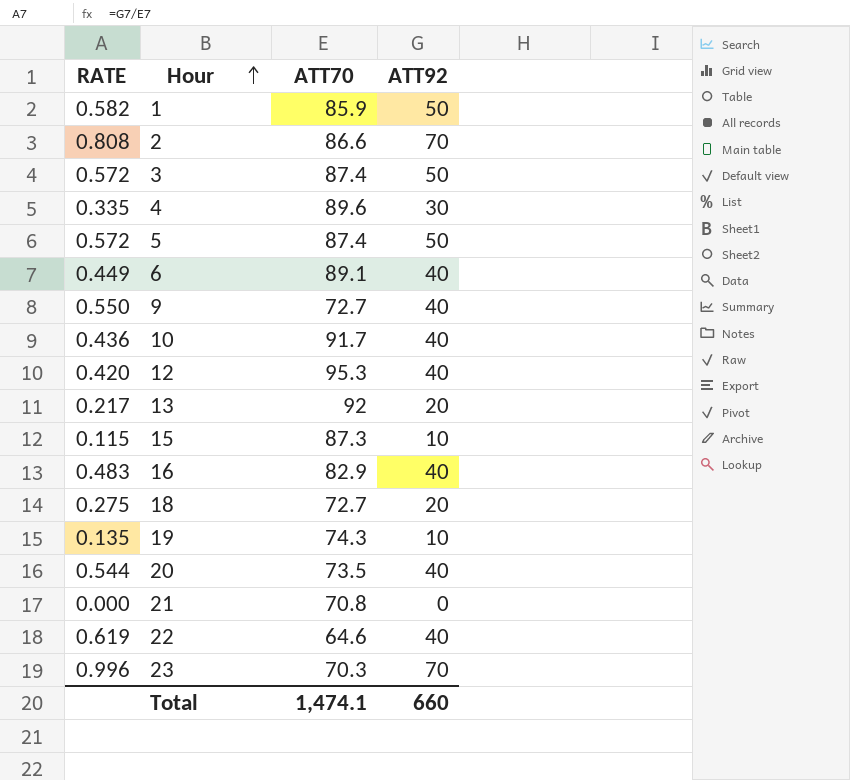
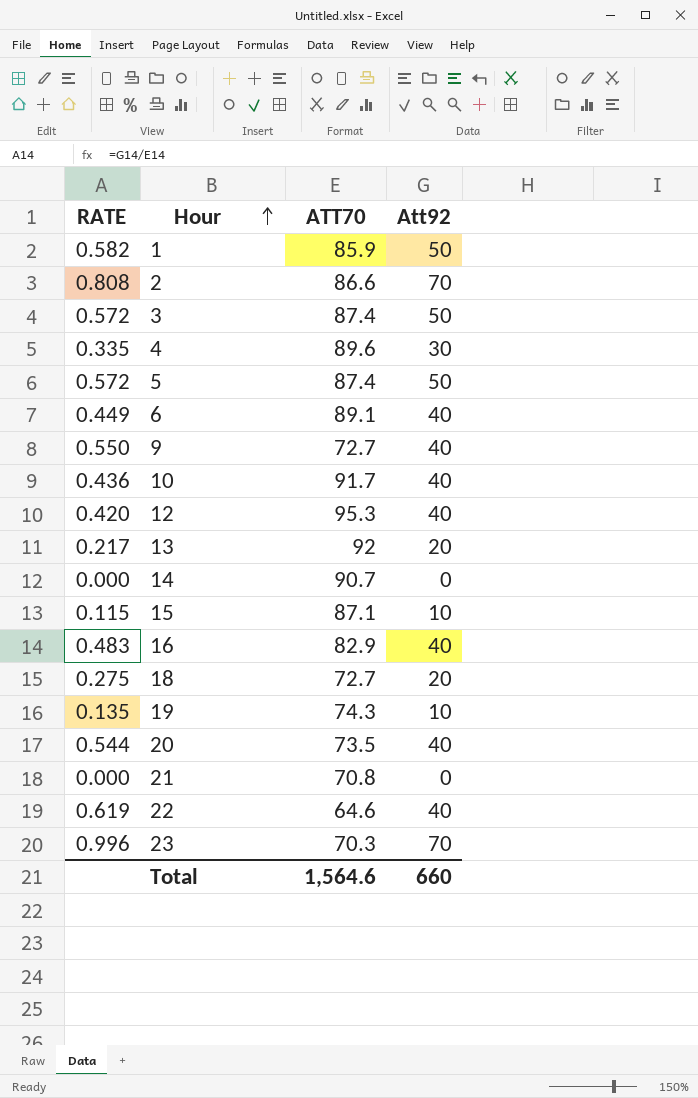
column name: ATT92 -> Att92
row 14: none -> 0.000 | 90.7 | 0
15 | ATT70: 87.3 -> 87.1
Total | ATT70: 1,474.1 -> 1,564.6

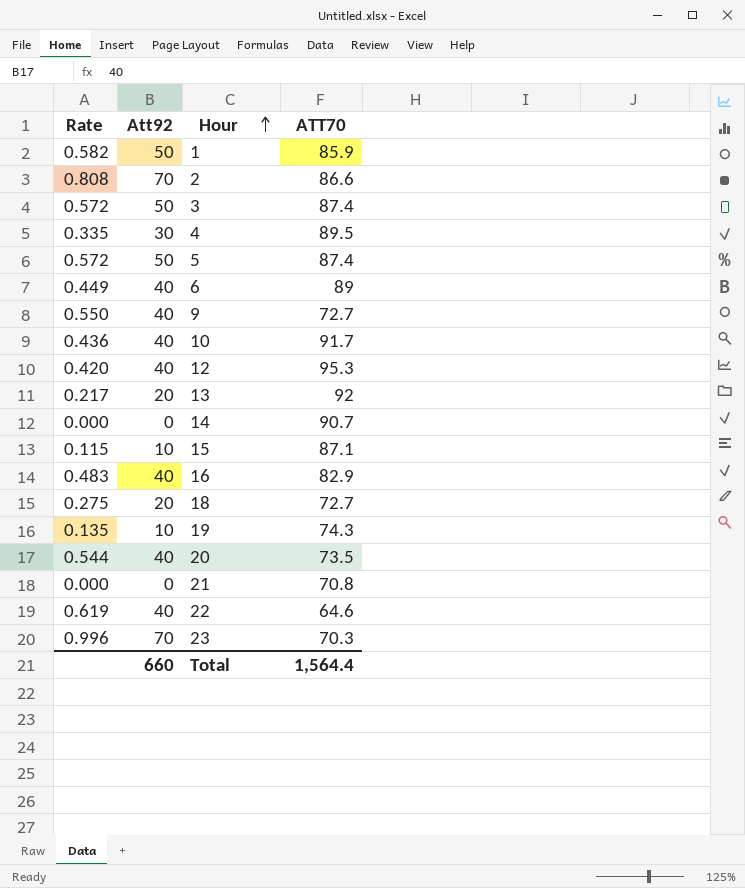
column name: RATE -> Rate
column Att92 | position: 4 -> 2
4 | ATT70: 89.6 -> 89.5
6 | ATT70: 89.1 -> 89
Total | ATT70: 1,564.6 -> 1,564.4

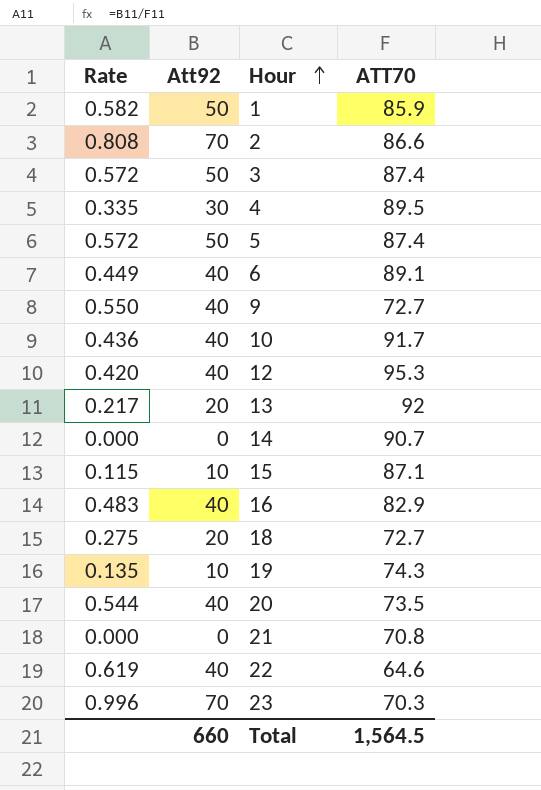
6 | ATT70: 89 -> 89.1
Total | ATT70: 1,564.4 -> 1,564.5

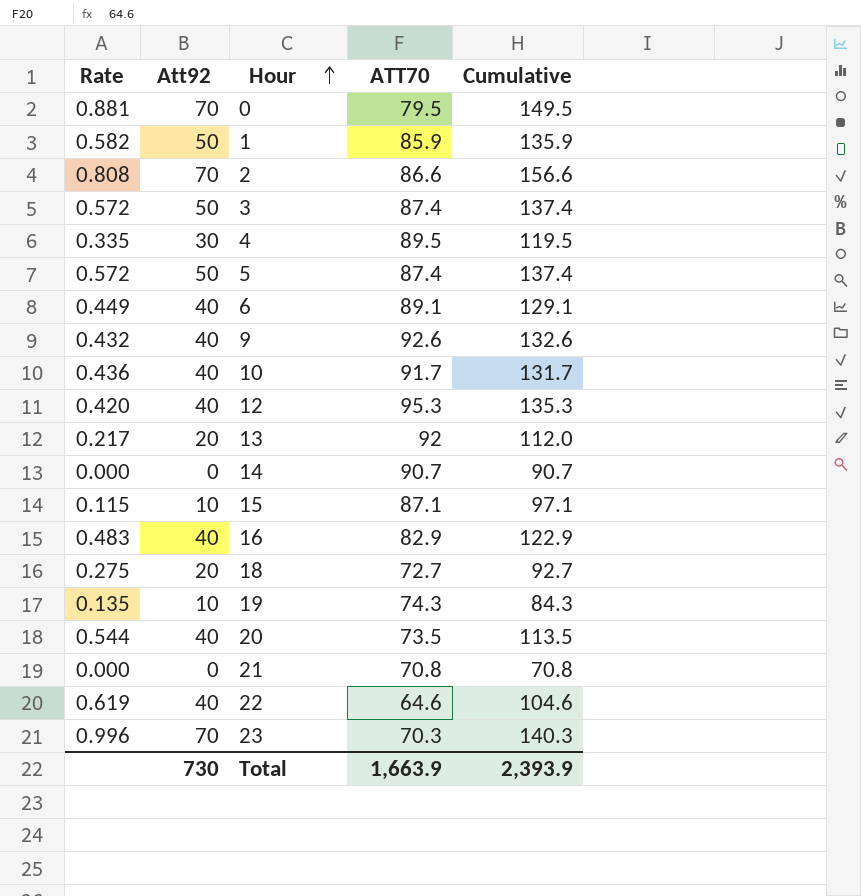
column Cumulative | formula: none -> [Att92] + [ATT70]
row 0: none -> 0.881 | 70 | 79.5 | 149.5
9 | Rate: 0.550 -> 0.432
9 | ATT70: 72.7 -> 92.6
Total | Att92: 660 -> 730
Total | ATT70: 1,564.5 -> 1,663.9

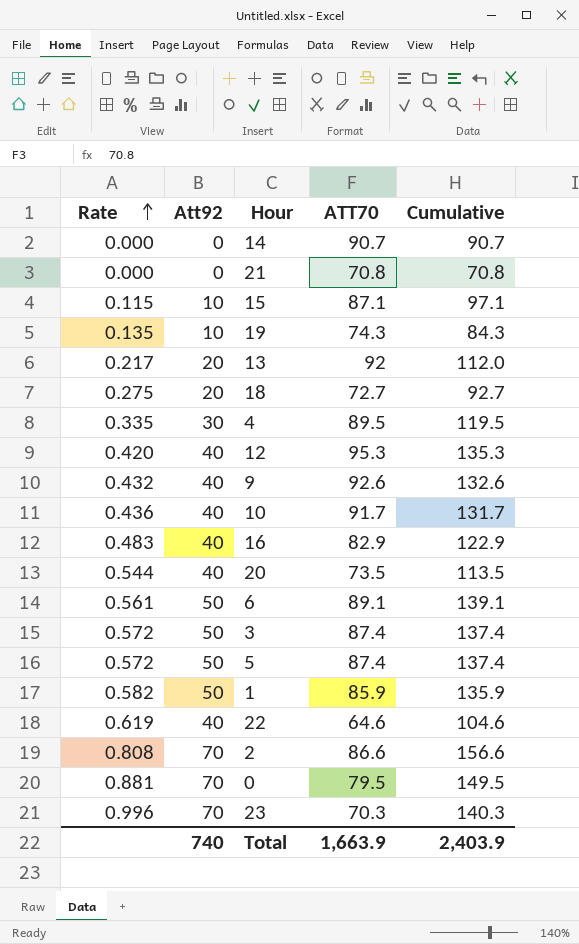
row order: Hour ascending -> Rate ascending
6 | Rate: 0.449 -> 0.561
6 | Att92: 40 -> 50
6 | Cumulative: 129.1 -> 139.1
Total | Att92: 730 -> 740
Total | Cumulative: 2,393.9 -> 2,403.9

